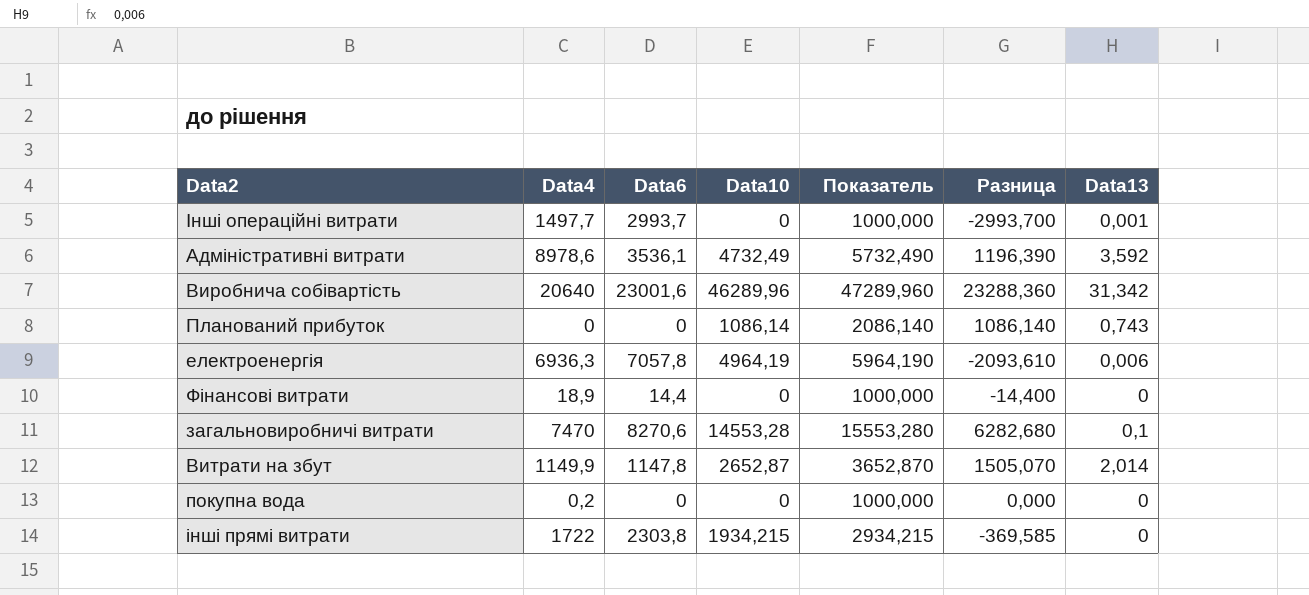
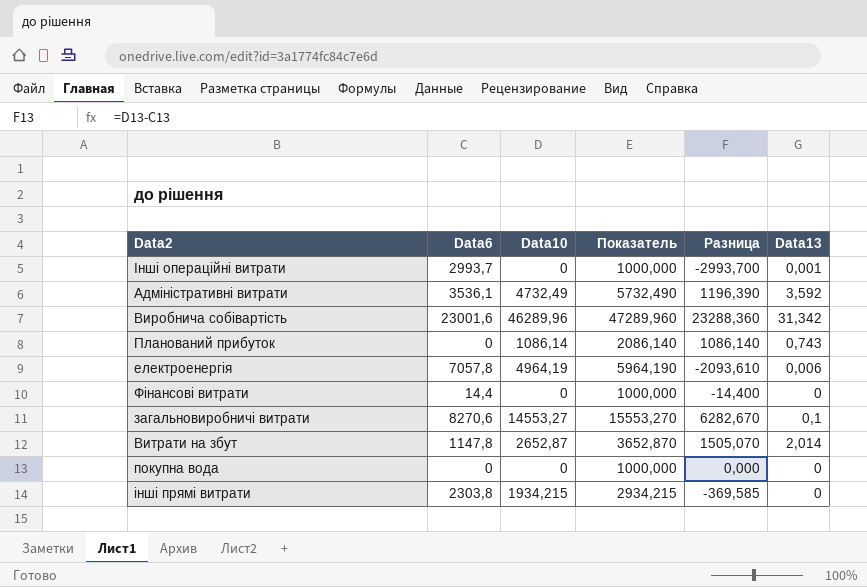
column Data4 | position: 2 -> none
загальновиробничі витрати | Data10: 14553,28 -> 14553,27
загальновиробничі витрати | Показатель: 15553,280 -> 15553,270
загальновиробничі витрати | Разница: 6282,680 -> 6282,670

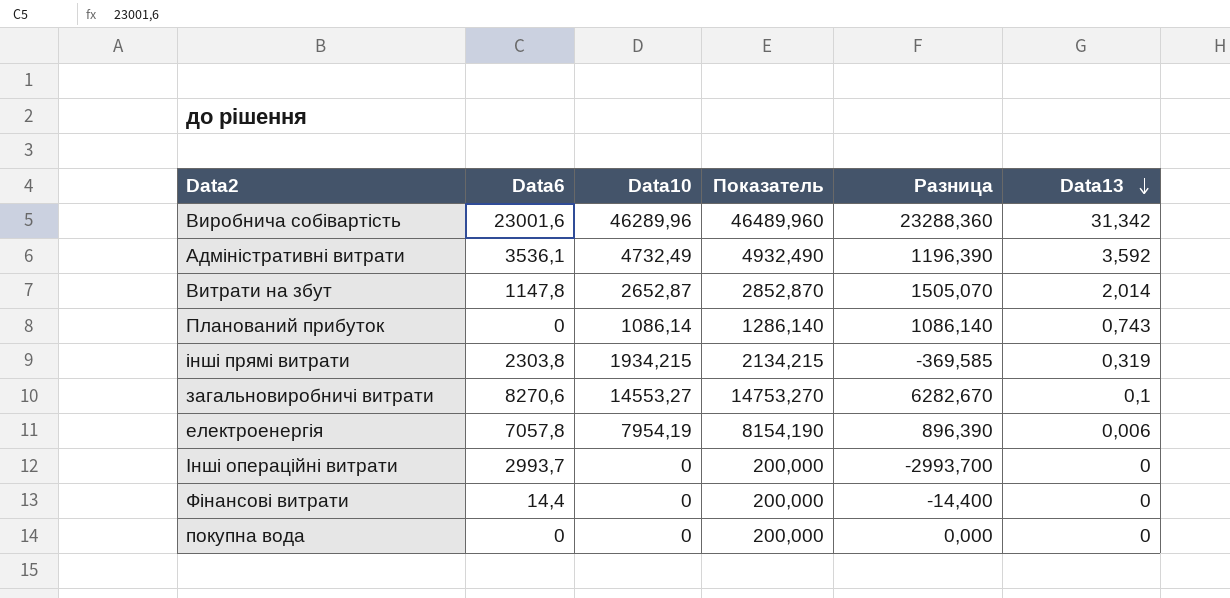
row order: none -> Data13 descending
column Показатель | formula: [Data10] + 1000 -> [Data10] + 200
інші прямі витрати | Data13: 0 -> 0,319
електроенергія | Data10: 4964,19 -> 7954,19
електроенергія | Разница: -2093,610 -> 896,390
Інші операційні витрати | Data13: 0,001 -> 0

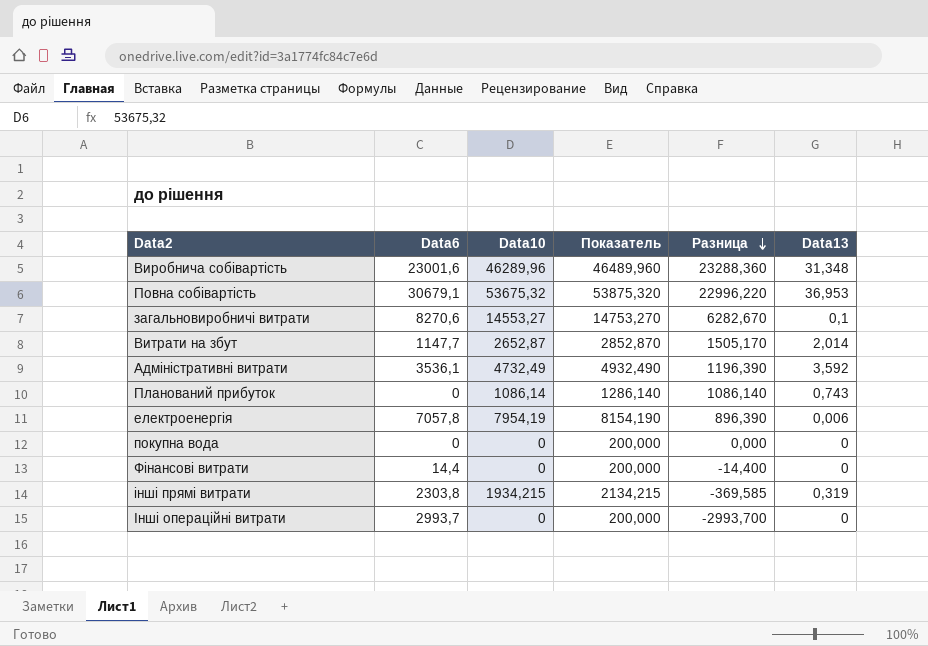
row order: Data13 descending -> Разница descending
Виробнича собівартість | Data13: 31,342 -> 31,348
row Повна собівартість: none -> 30679,1 | 53675,32 | 53875,320 | 22996,220 | 36,953
Витрати на збут | Data6: 1147,8 -> 1147,7
Витрати на збут | Разница: 1505,070 -> 1505,170

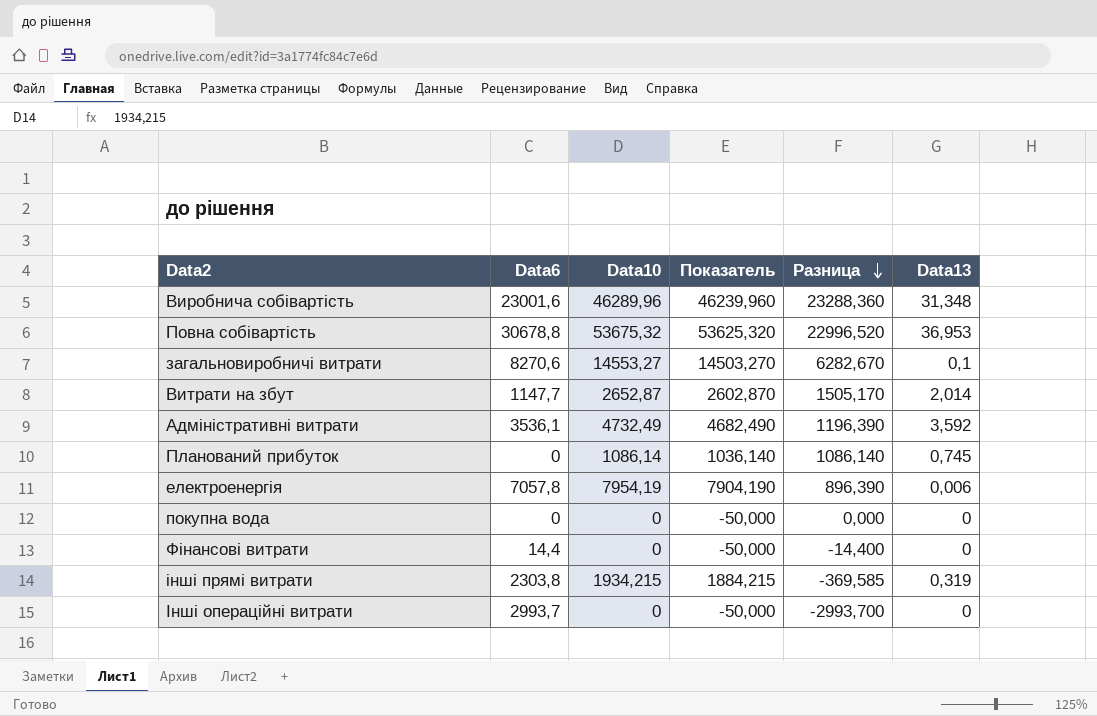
column Показатель | formula: [Data10] + 200 -> [Data10] - 50
Повна собівартість | Data6: 30679,1 -> 30678,8
Повна собівартість | Разница: 22996,220 -> 22996,520
Планований прибуток | Data13: 0,743 -> 0,745

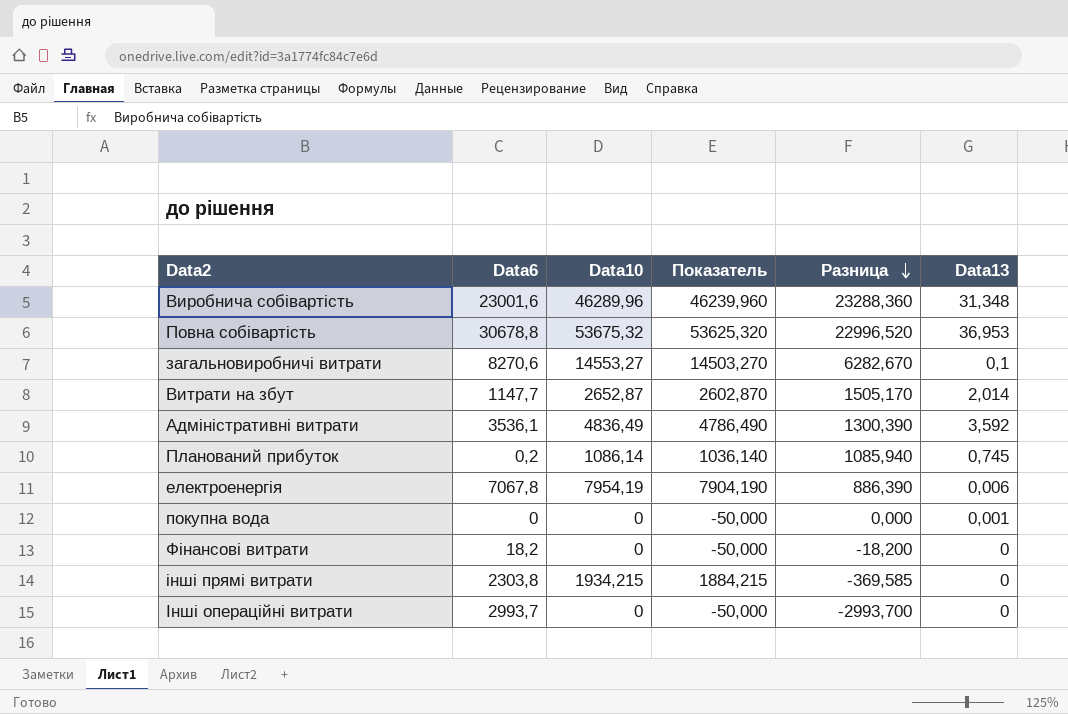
Адміністративні витрати | Data10: 4732,49 -> 4836,49
Адміністративні витрати | Показатель: 4682,490 -> 4786,490
Адміністративні витрати | Разница: 1196,390 -> 1300,390
Планований прибуток | Data6: 0 -> 0,2
Планований прибуток | Разница: 1086,140 -> 1085,940
електроенергія | Data6: 7057,8 -> 7067,8
електроенергія | Разница: 896,390 -> 886,390
покупна вода | Data13: 0 -> 0,001
Фінансові витрати | Data6: 14,4 -> 18,2
Фінансові витрати | Разница: -14,400 -> -18,200
інші прямі витрати | Data13: 0,319 -> 0

